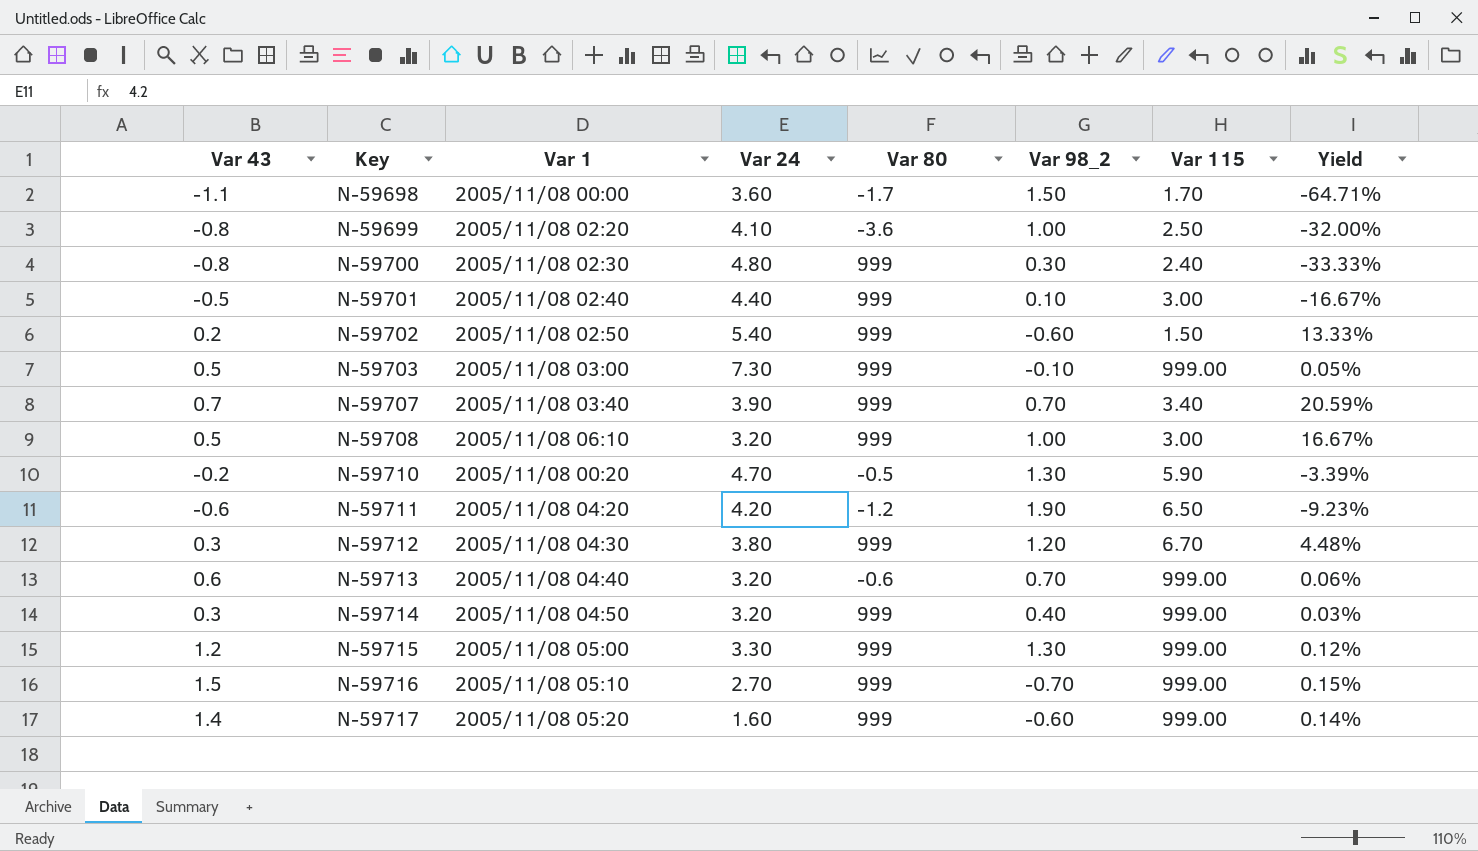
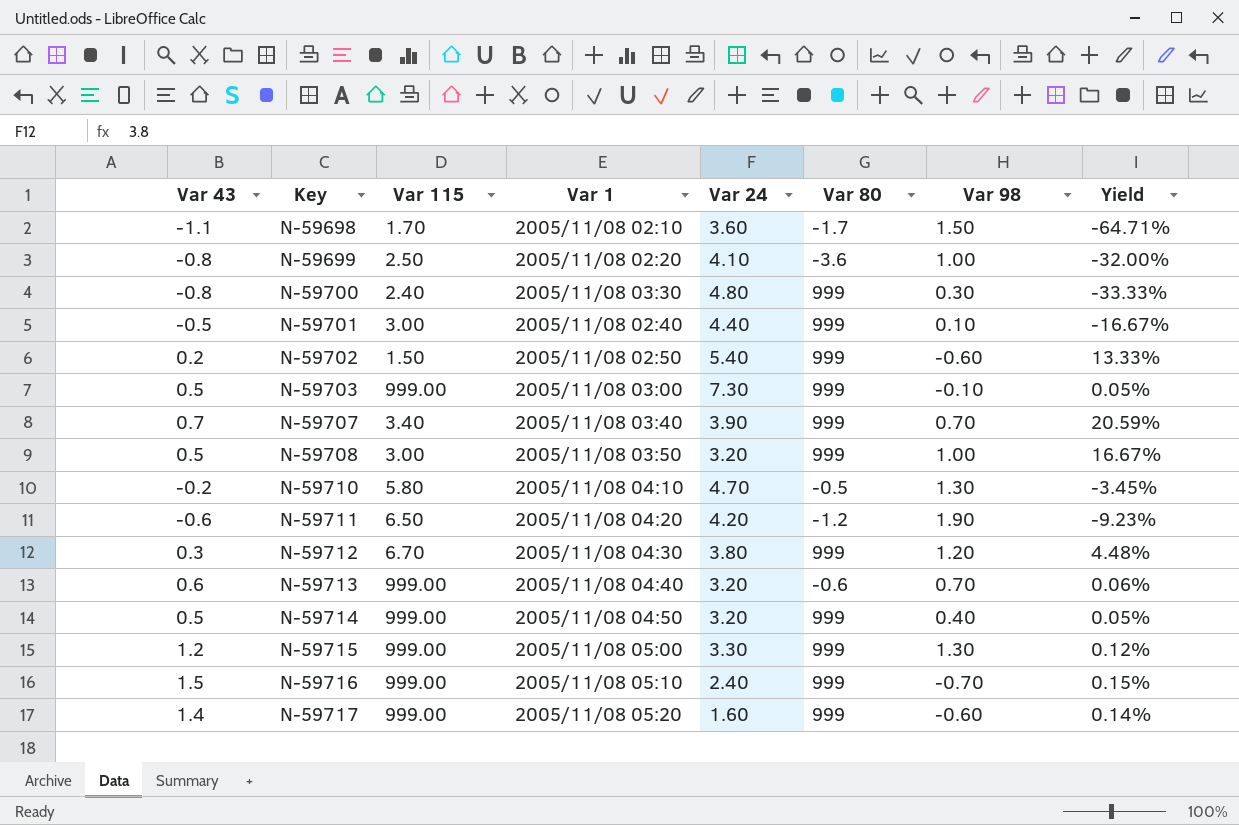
column Var 115 | position: 7 -> 3
column name: Var 98_2 -> Var 98
N-59698 | Var 1: 2005/11/08 00:00 -> 2005/11/08 02:10
N-59700 | Var 1: 2005/11/08 02:30 -> 2005/11/08 03:30
N-59708 | Var 1: 2005/11/08 06:10 -> 2005/11/08 03:50
N-59710 | Var 115: 5.90 -> 5.80
N-59710 | Var 1: 2005/11/08 00:20 -> 2005/11/08 04:10
N-59710 | Yield: -3.39% -> -3.45%
N-59714 | Var 43: 0.3 -> 0.5
N-59714 | Yield: 0.03% -> 0.05%
N-59716 | Var 24: 2.70 -> 2.40

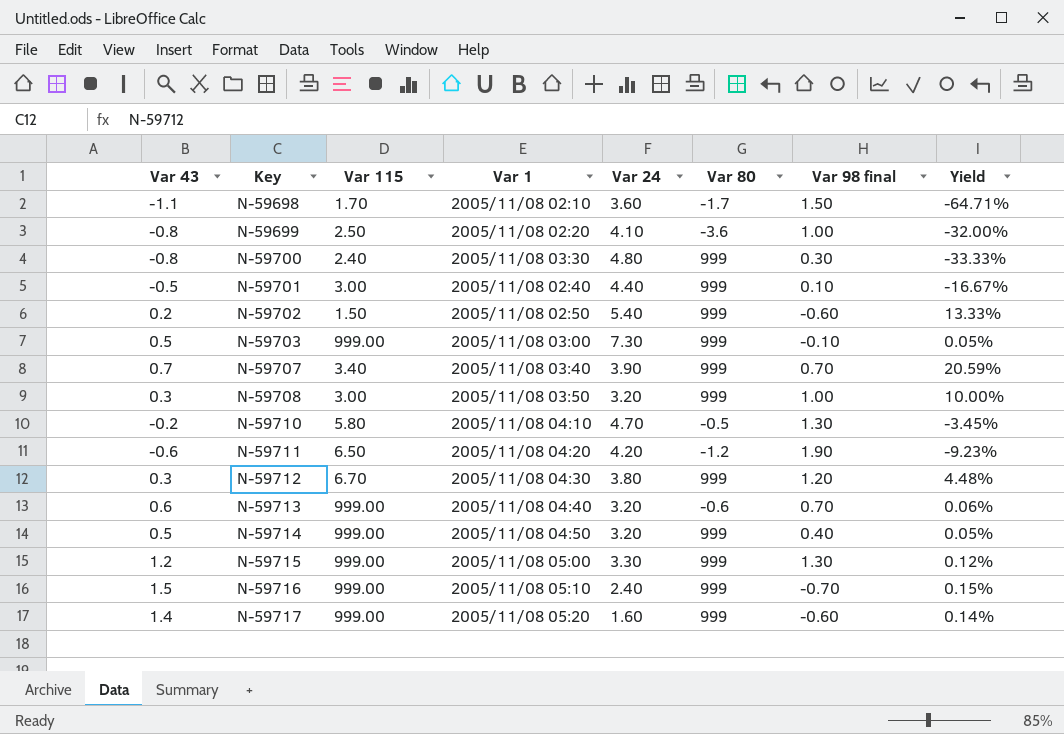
column name: Var 98 -> Var 98 final
N-59708 | Var 43: 0.5 -> 0.3
N-59708 | Yield: 16.67% -> 10.00%

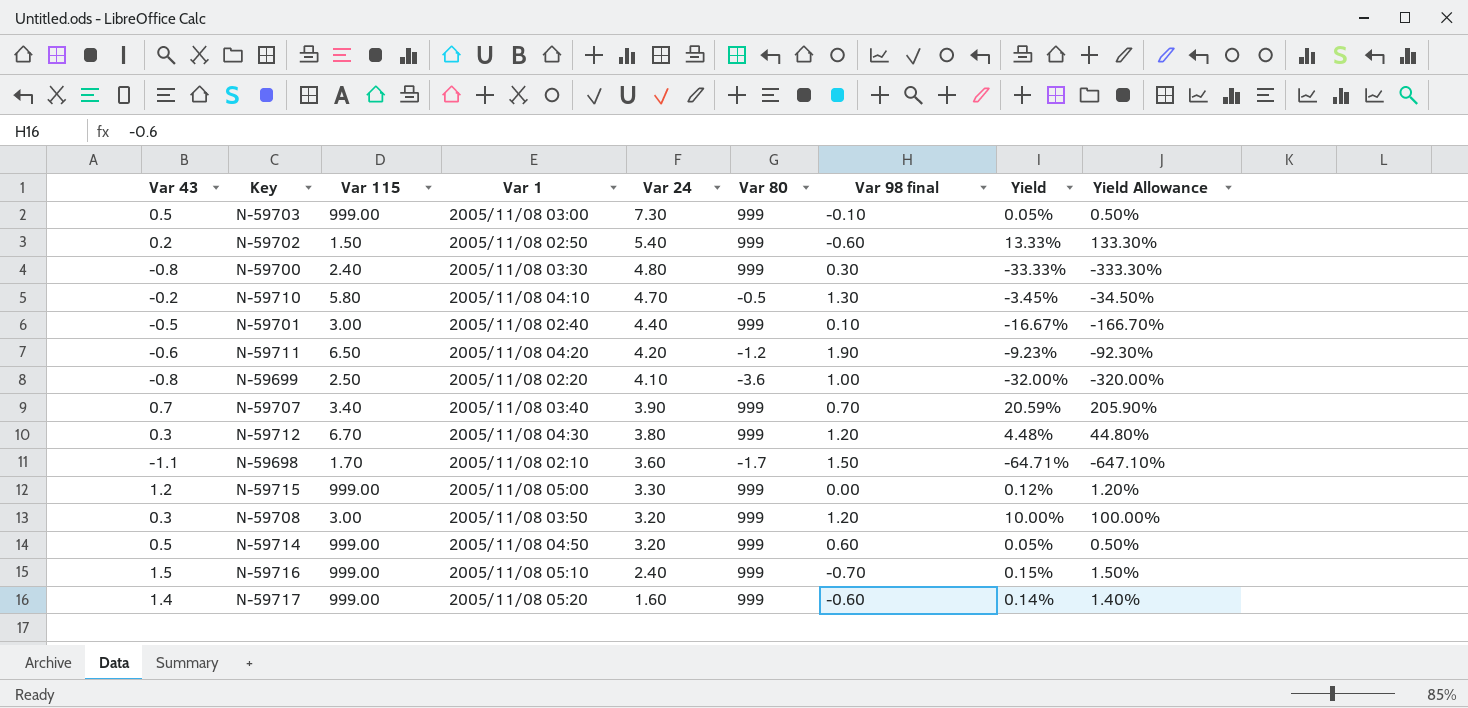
row order: Key ascending -> Var 24 descending
column Yield Allowance | formula: none -> [Yield] * 10
row N-59713: 0.6 | 999.00 | 2005/11/08 04:40 | 3.20 | -0.6 | 0.70 | 0.06% -> none
N-59715 | Var 98 final: 1.30 -> 0.00
N-59708 | Var 98 final: 1.00 -> 1.20
N-59714 | Var 98 final: 0.40 -> 0.60

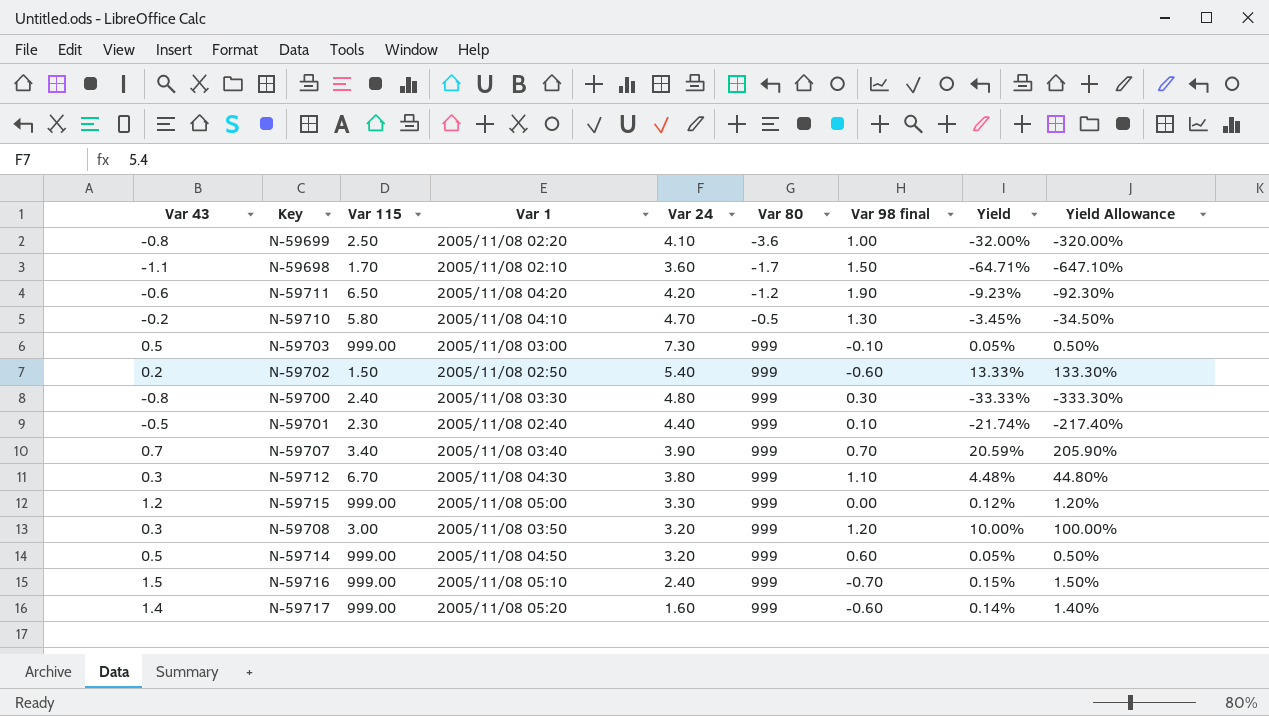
row order: Var 24 descending -> Var 80 ascending
N-59701 | Var 115: 3.00 -> 2.30
N-59701 | Yield: -16.67% -> -21.74%
N-59701 | Yield Allowance: -166.70% -> -217.40%
N-59712 | Var 98 final: 1.20 -> 1.10

